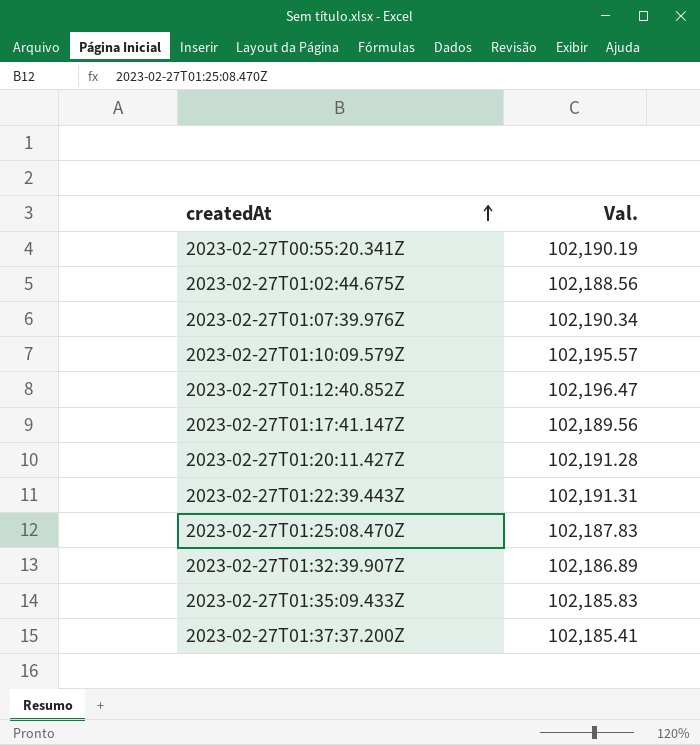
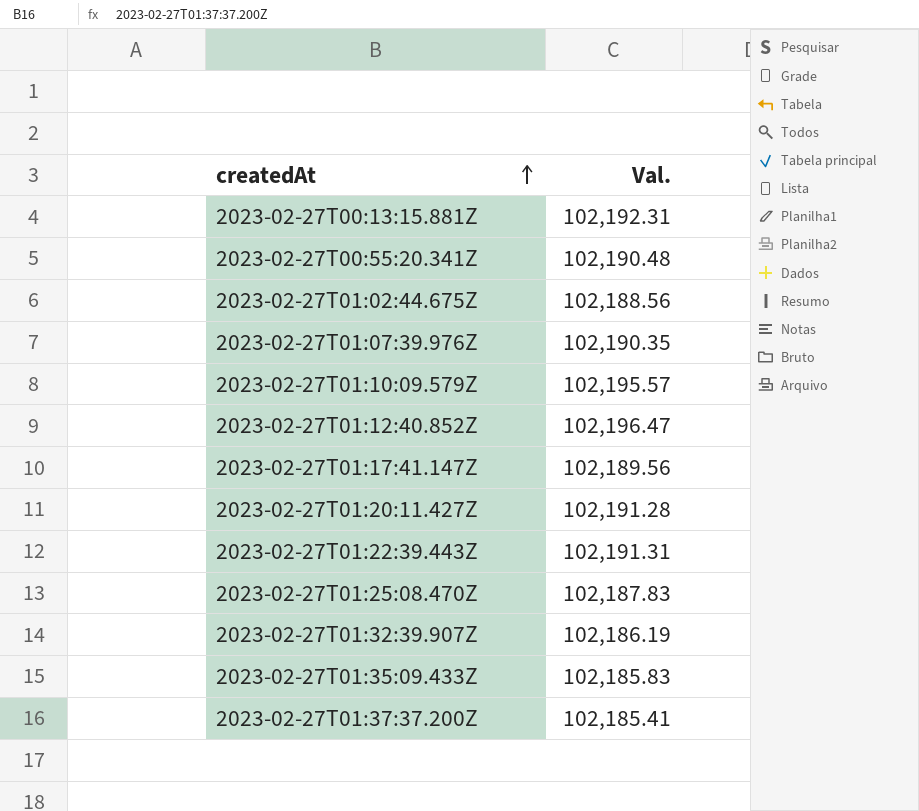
row 2023-02-27T00:13:15.881Z: none -> 102,192.31
2023-02-27T00:55:20.341Z | Val.: 102,190.19 -> 102,190.48
2023-02-27T01:07:39.976Z | Val.: 102,190.34 -> 102,190.35
2023-02-27T01:32:39.907Z | Val.: 102,186.89 -> 102,186.19

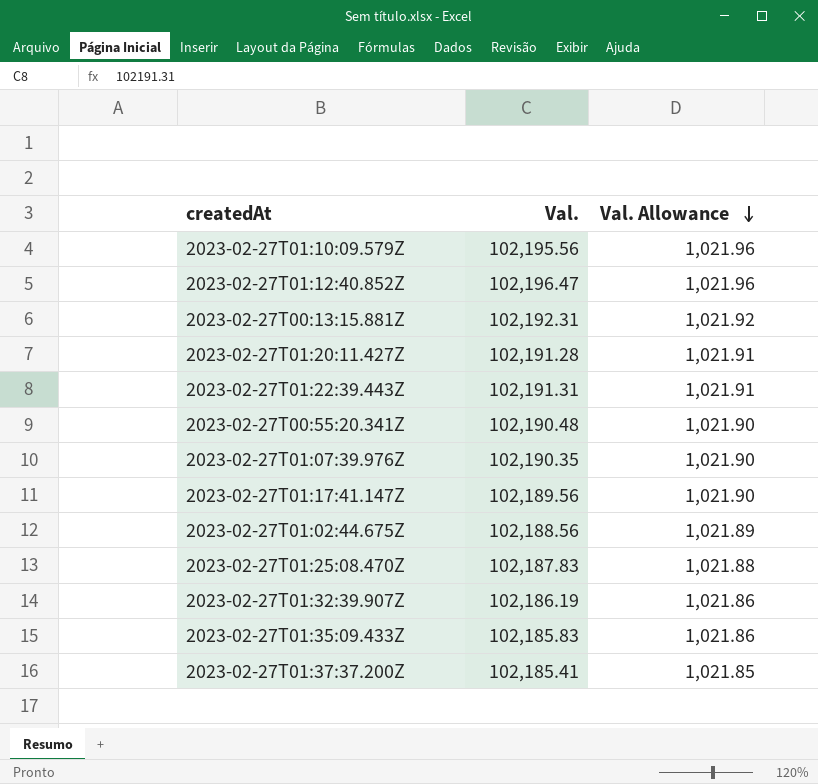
row order: createdAt ascending -> Val. Allowance descending
column Val. Allowance | formula: none -> [Val.] * 0.01
2023-02-27T01:10:09.579Z | Val.: 102,195.57 -> 102,195.56

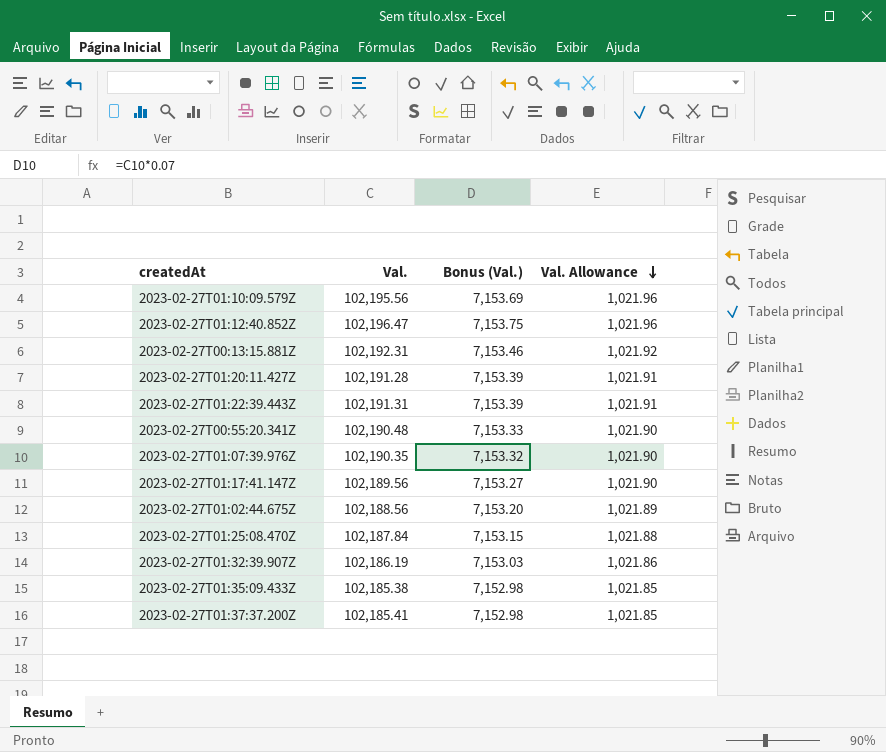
column Bonus (Val.) | formula: none -> [Val.] * 0.07
2023-02-27T01:25:08.470Z | Val.: 102,187.83 -> 102,187.84
2023-02-27T01:35:09.433Z | Val.: 102,185.83 -> 102,185.38
2023-02-27T01:35:09.433Z | Val. Allowance: 1,021.86 -> 1,021.85

